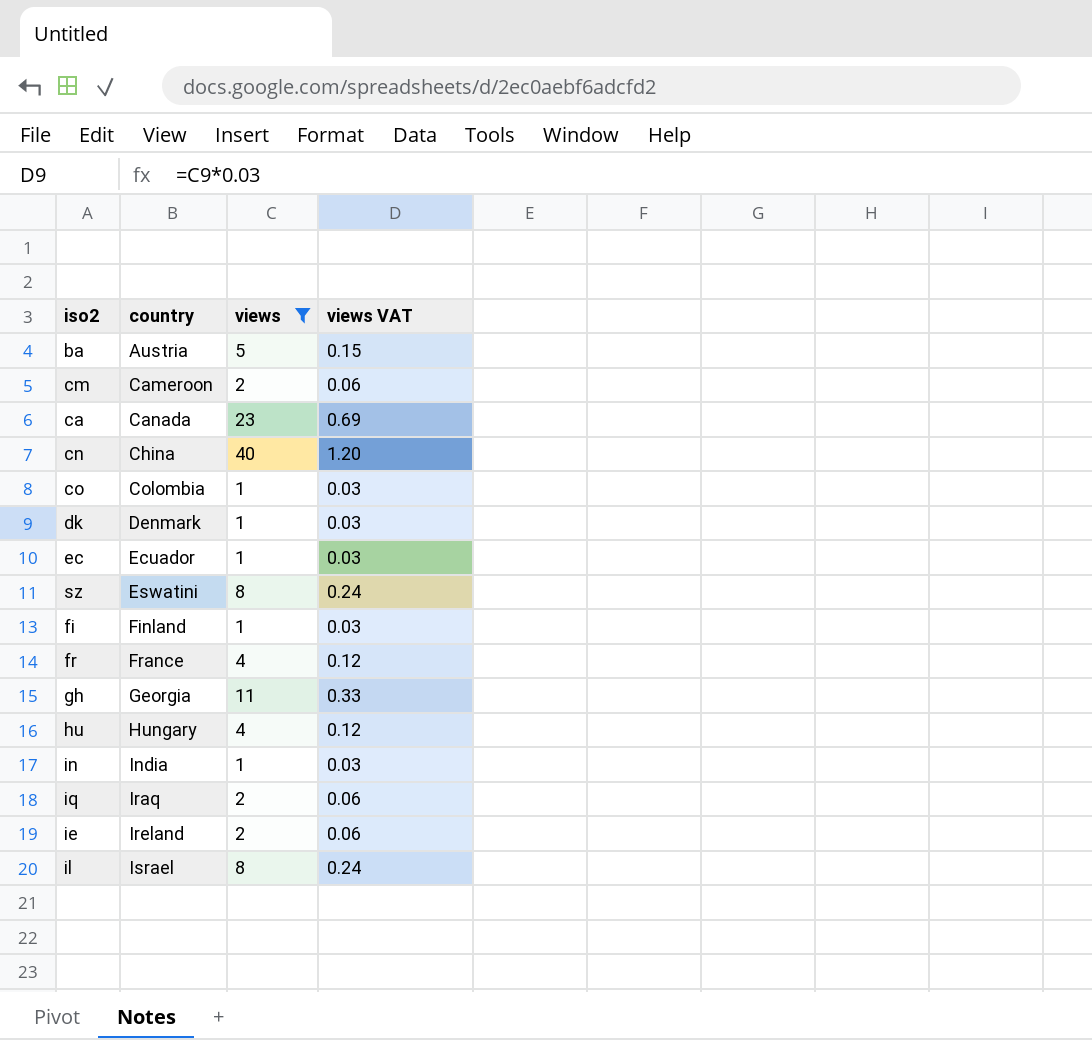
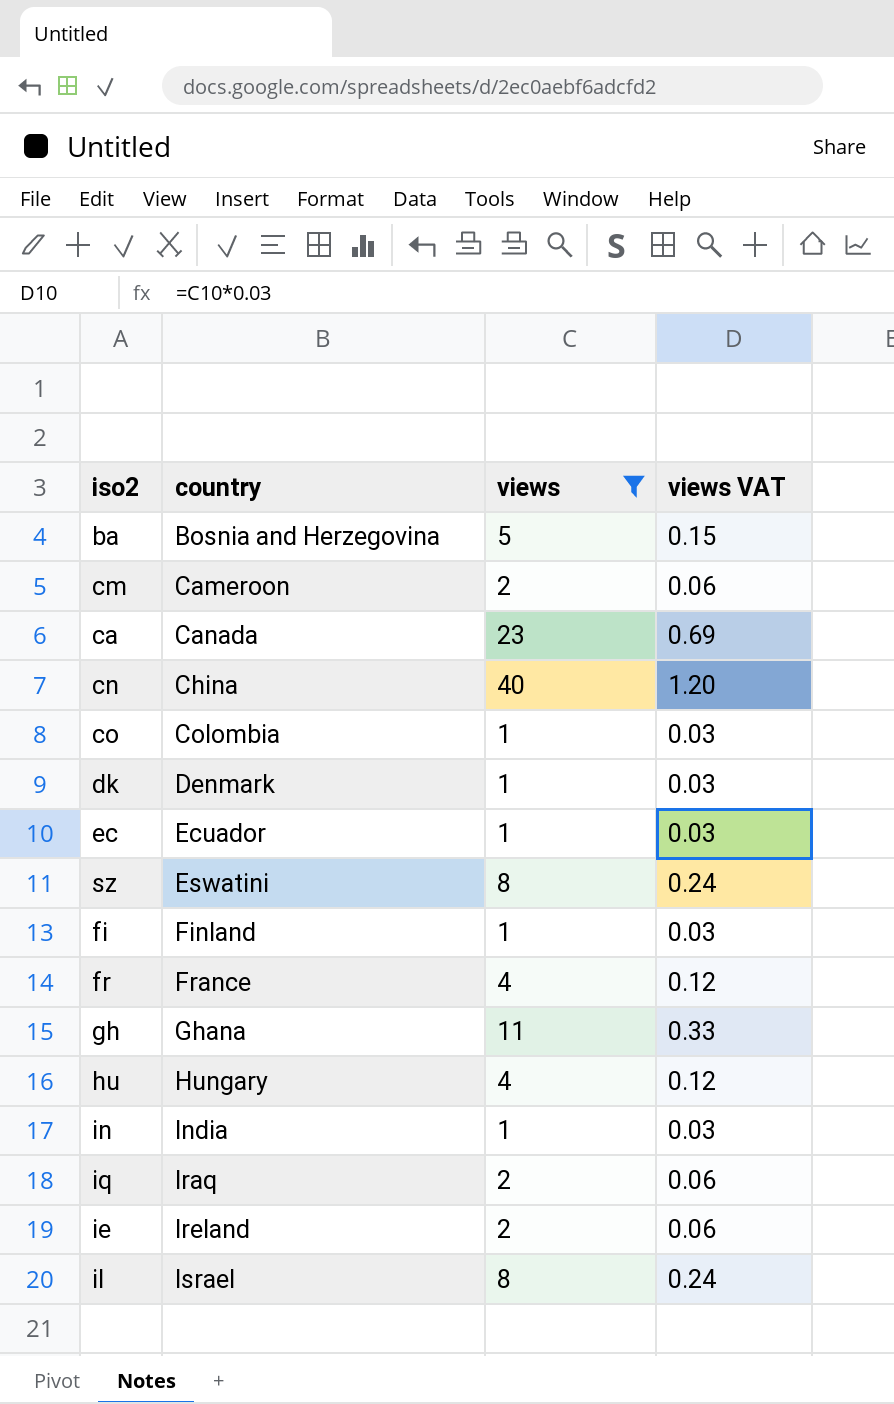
ba | country: Austria -> Bosnia and Herzegovina
gh | country: Georgia -> Ghana

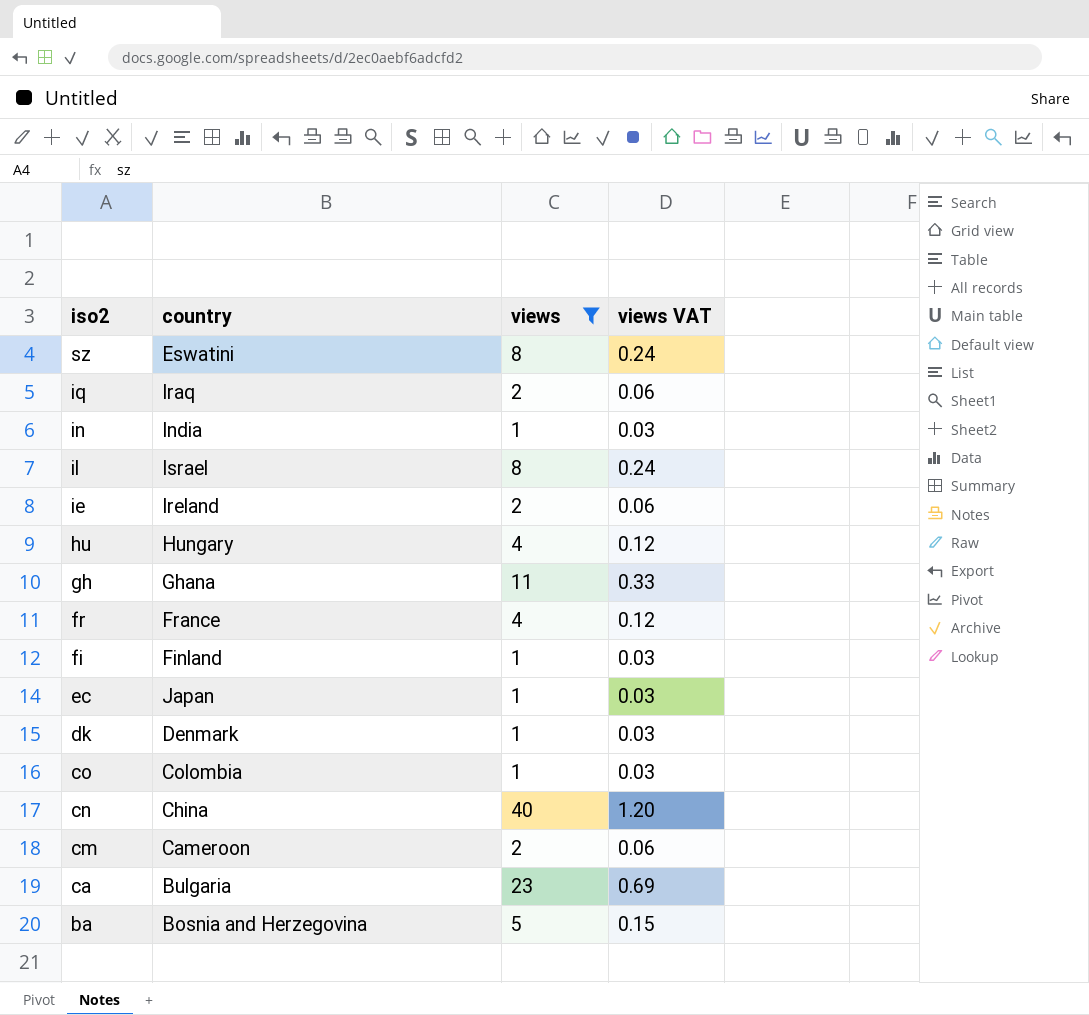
row order: country ascending -> iso2 descending
ec | country: Ecuador -> Japan
ca | country: Canada -> Bulgaria

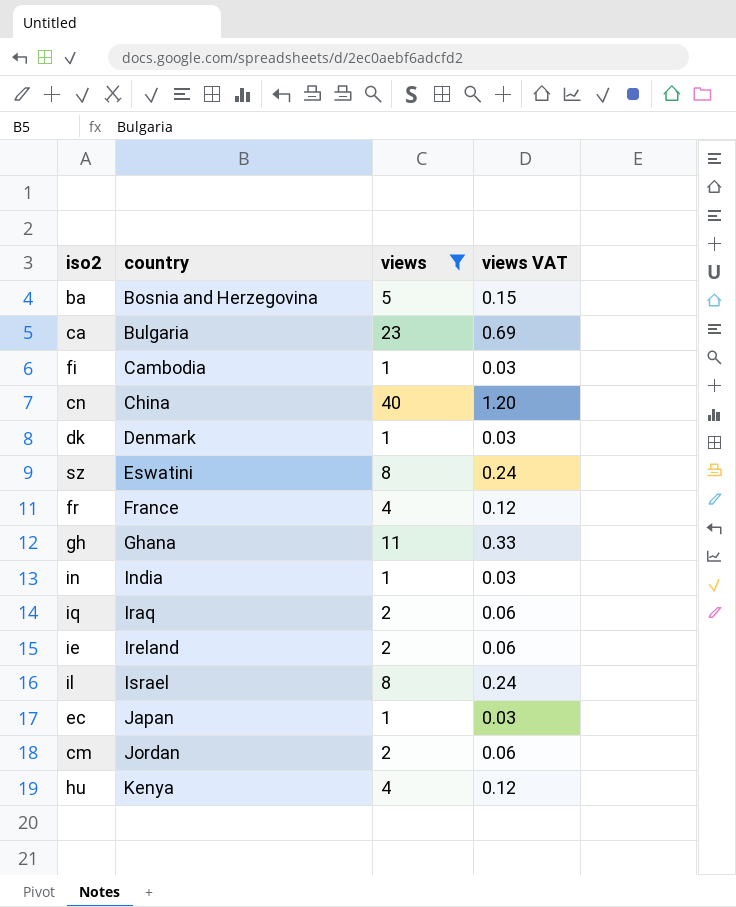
row order: iso2 descending -> country ascending
row co: Colombia | 1 | 0.03 -> none
fi | country: Finland -> Cambodia
cm | country: Cameroon -> Jordan
hu | country: Hungary -> Kenya

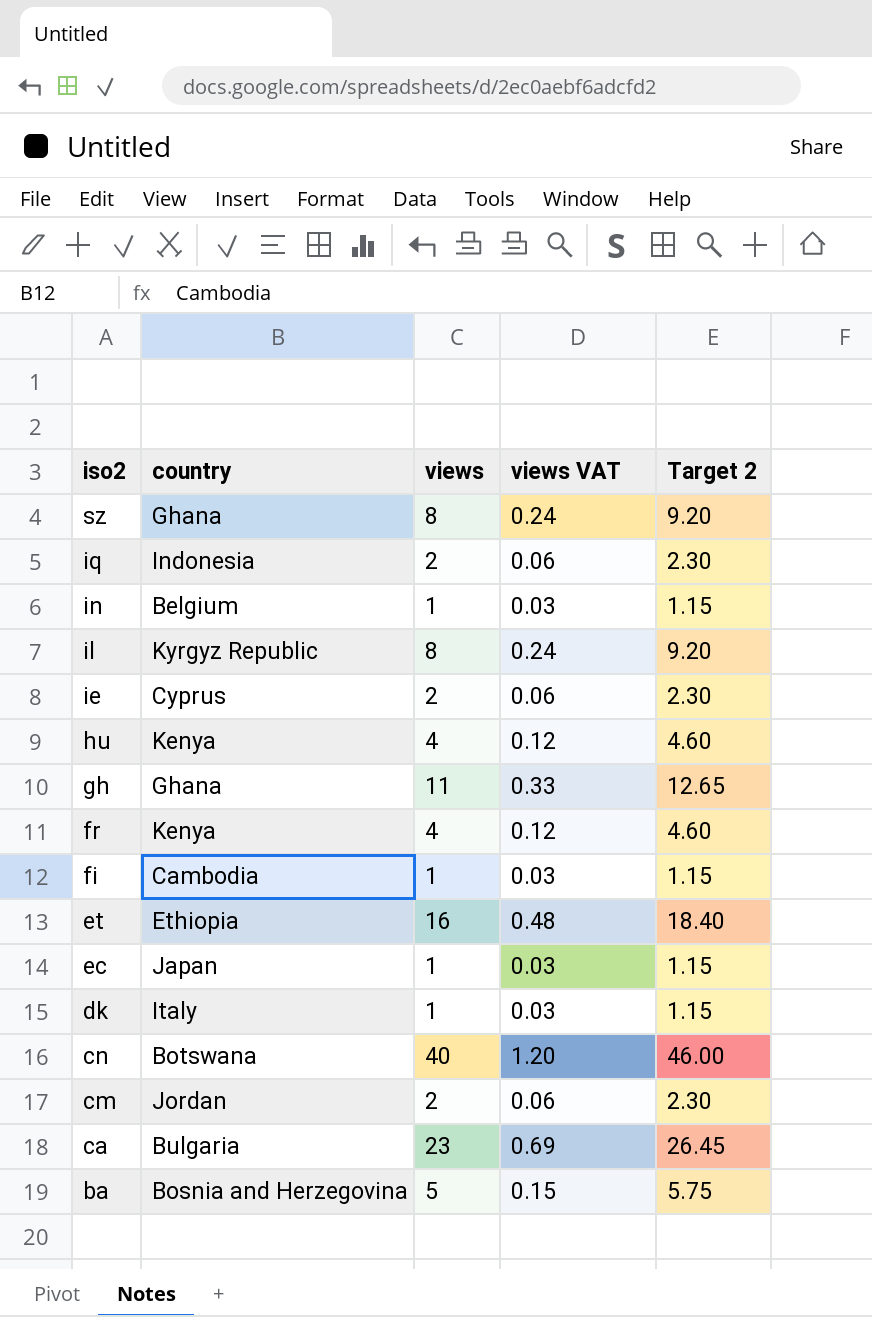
filter: views != 16 -> none
row order: country ascending -> iso2 descending
column Target 2 | formula: none -> [views] * 1.15
sz | country: Eswatini -> Ghana
iq | country: Iraq -> Indonesia
in | country: India -> Belgium
il | country: Israel -> Kyrgyz Republic
ie | country: Ireland -> Cyprus
fr | country: France -> Kenya
dk | country: Denmark -> Italy
cn | country: China -> Botswana

